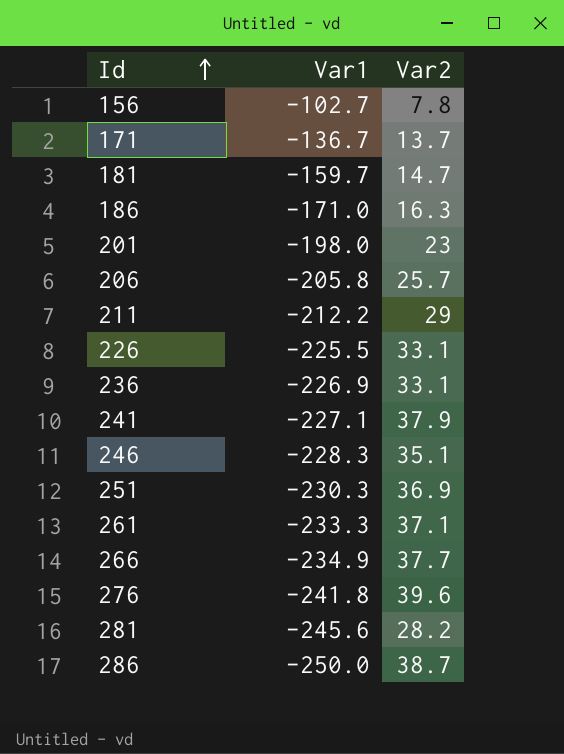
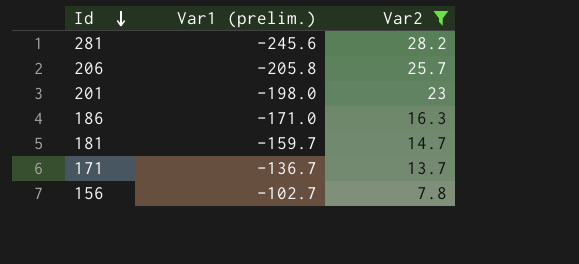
filter: none -> Var2 <= 28.2
row order: Id ascending -> Id descending
column name: Var1 -> Var1 (prelim.)

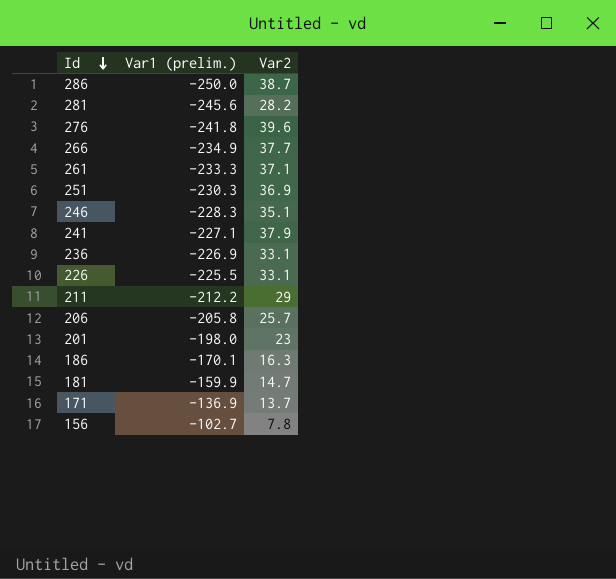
filter: Var2 <= 28.2 -> none
186 | Var1 (prelim.): -171.0 -> -170.1
181 | Var1 (prelim.): -159.7 -> -159.9
171 | Var1 (prelim.): -136.7 -> -136.9

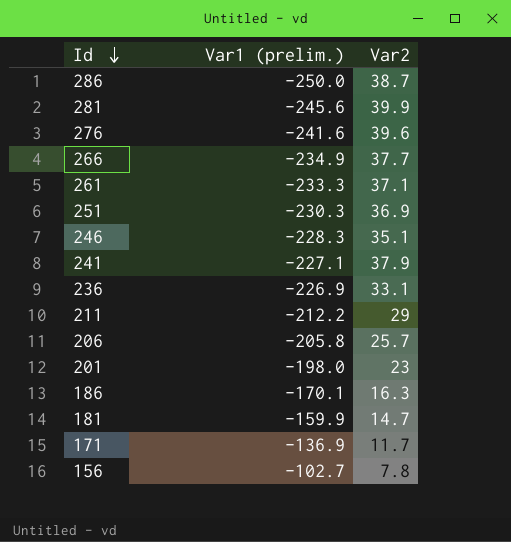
row 226: -225.5 | 33.1 -> none
281 | Var2: 28.2 -> 39.9
276 | Var1 (prelim.): -241.8 -> -241.6
171 | Var2: 13.7 -> 11.7

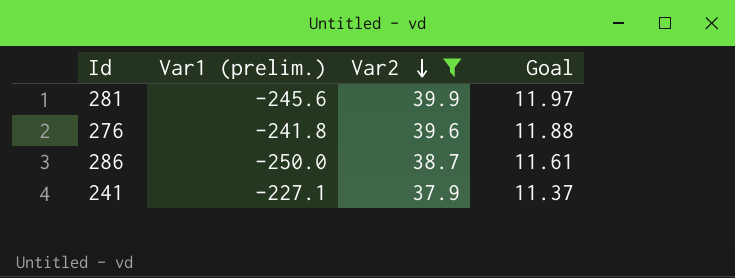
filter: none -> Var2 >= 37.9
row order: Id descending -> Var2 descending
column Goal | formula: none -> [Var2] * 0.3
276 | Var1 (prelim.): -241.6 -> -241.8

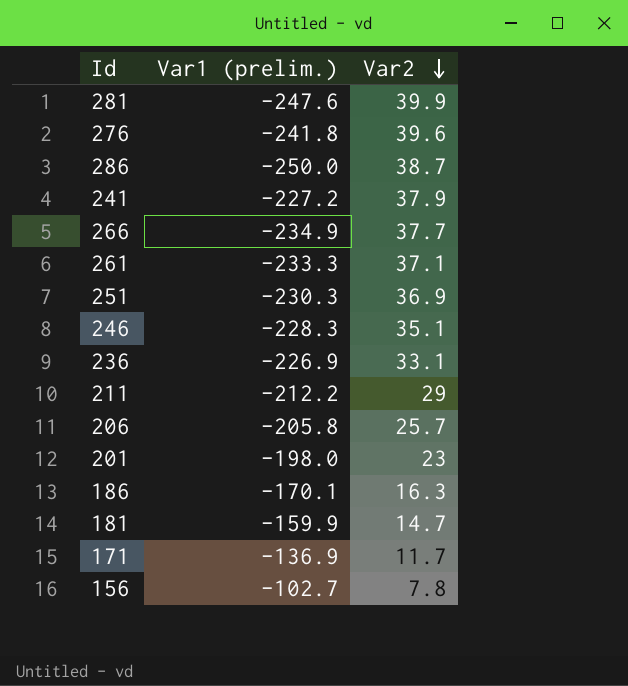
filter: Var2 >= 37.9 -> none
column Goal | formula: [Var2] * 0.3 -> none
281 | Var1 (prelim.): -245.6 -> -247.6
241 | Var1 (prelim.): -227.1 -> -227.2

